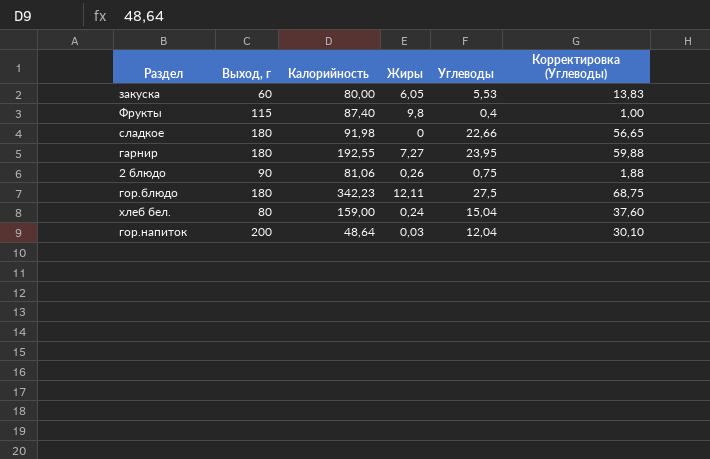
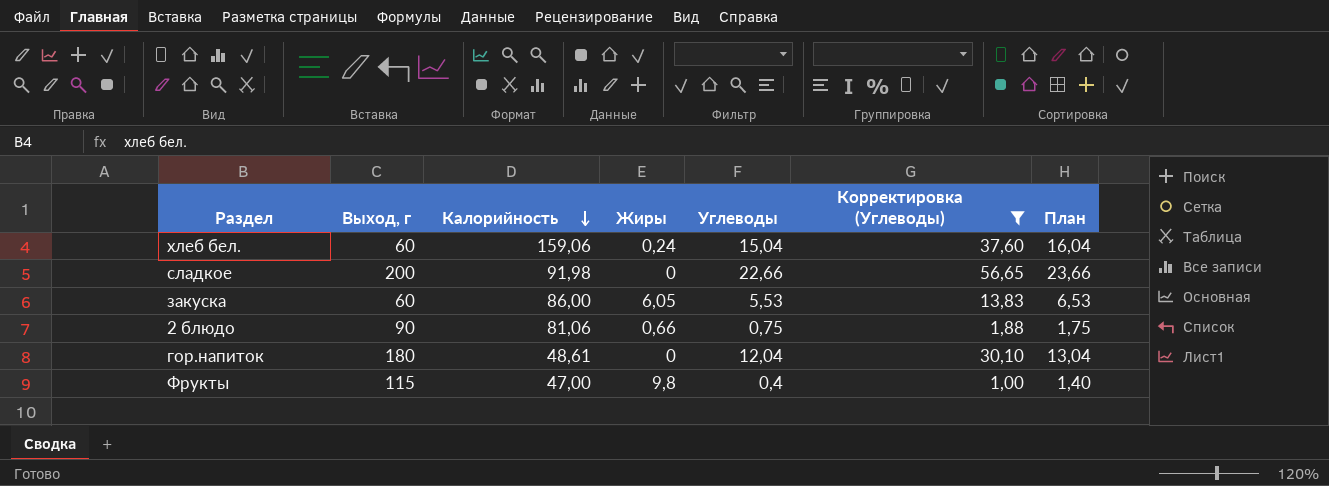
filter: none -> Корректировка (Углеводы) <= 56,65
row order: none -> Калорийность descending
column План | formula: none -> [Углеводы] + 1
хлеб бел. | Выход, г: 80 -> 60
хлеб бел. | Калорийность: 159,00 -> 159,06
сладкое | Выход, г: 180 -> 200
закуска | Калорийность: 80,00 -> 86,00
2 блюдо | Жиры: 0,26 -> 0,66
гор.напиток | Выход, г: 200 -> 180
гор.напиток | Калорийность: 48,64 -> 48,61
гор.напиток | Жиры: 0,03 -> 0
Фрукты | Калорийность: 87,40 -> 47,00

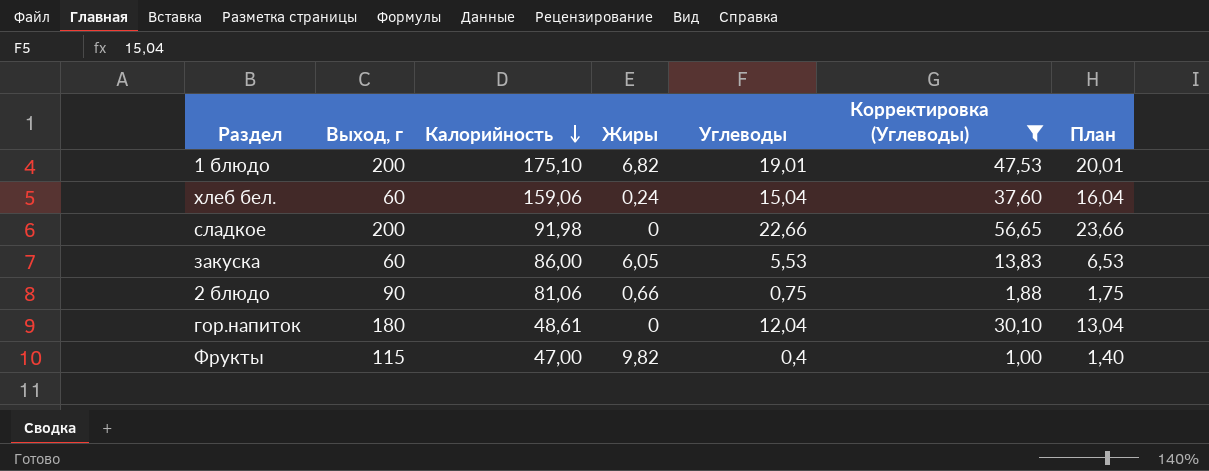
row 1 блюдо: none -> 200 | 175,10 | 6,82 | 19,01 | 47,53 | 20,01
Фрукты | Жиры: 9,8 -> 9,82

